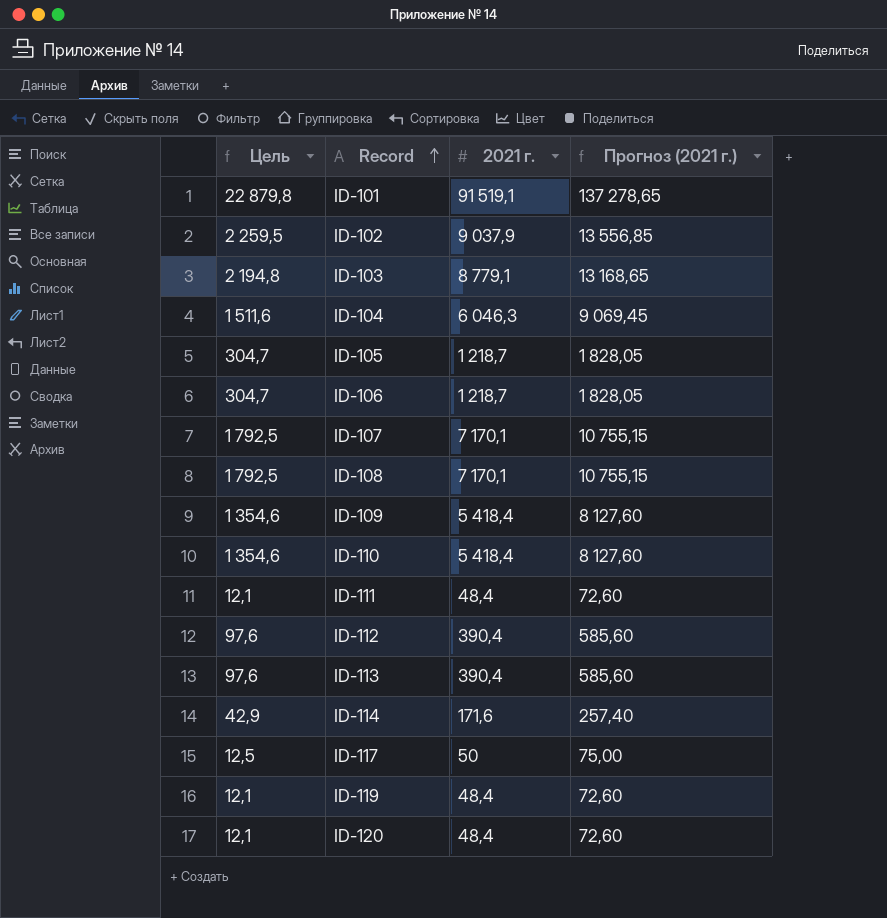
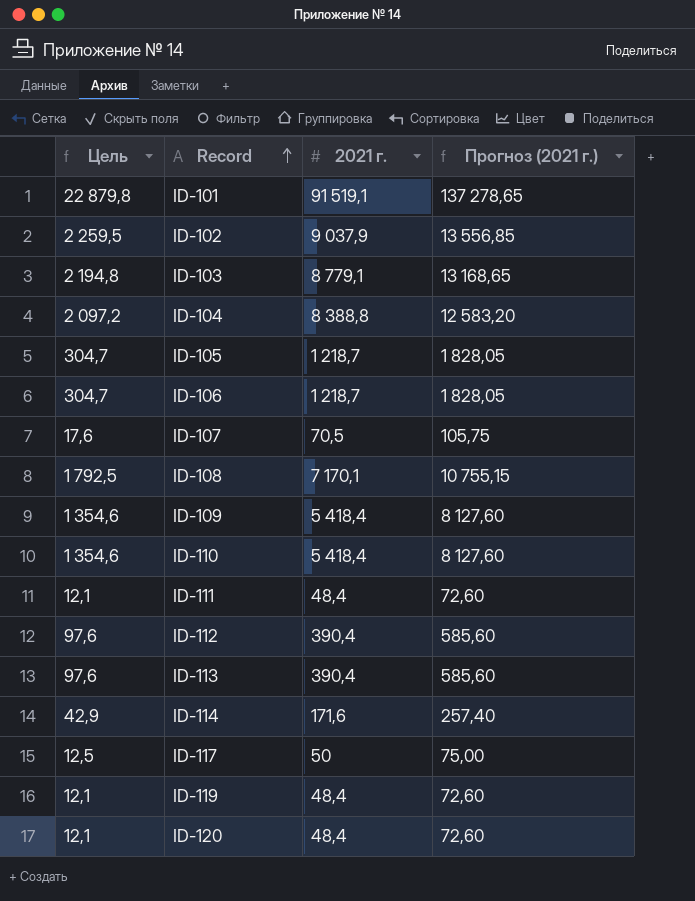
ID-104 | Цель: 1 511,6 -> 2 097,2
ID-104 | 2021 г.: 6 046,3 -> 8 388,8
ID-104 | Прогноз (2021 г.): 9 069,45 -> 12 583,20
ID-107 | Цель: 1 792,5 -> 17,6
ID-107 | 2021 г.: 7 170,1 -> 70,5
ID-107 | Прогноз (2021 г.): 10 755,15 -> 105,75

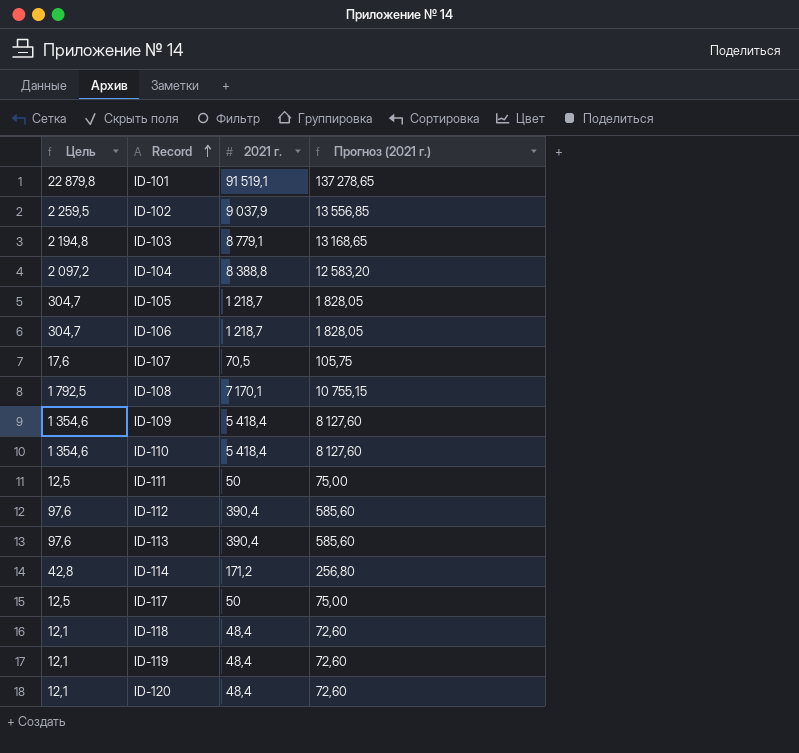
ID-111 | Цель: 12,1 -> 12,5
ID-111 | 2021 г.: 48,4 -> 50
ID-111 | Прогноз (2021 г.): 72,60 -> 75,00
ID-114 | Цель: 42,9 -> 42,8
ID-114 | 2021 г.: 171,6 -> 171,2
ID-114 | Прогноз (2021 г.): 257,40 -> 256,80
row ID-118: none -> 12,1 | 48,4 | 72,60

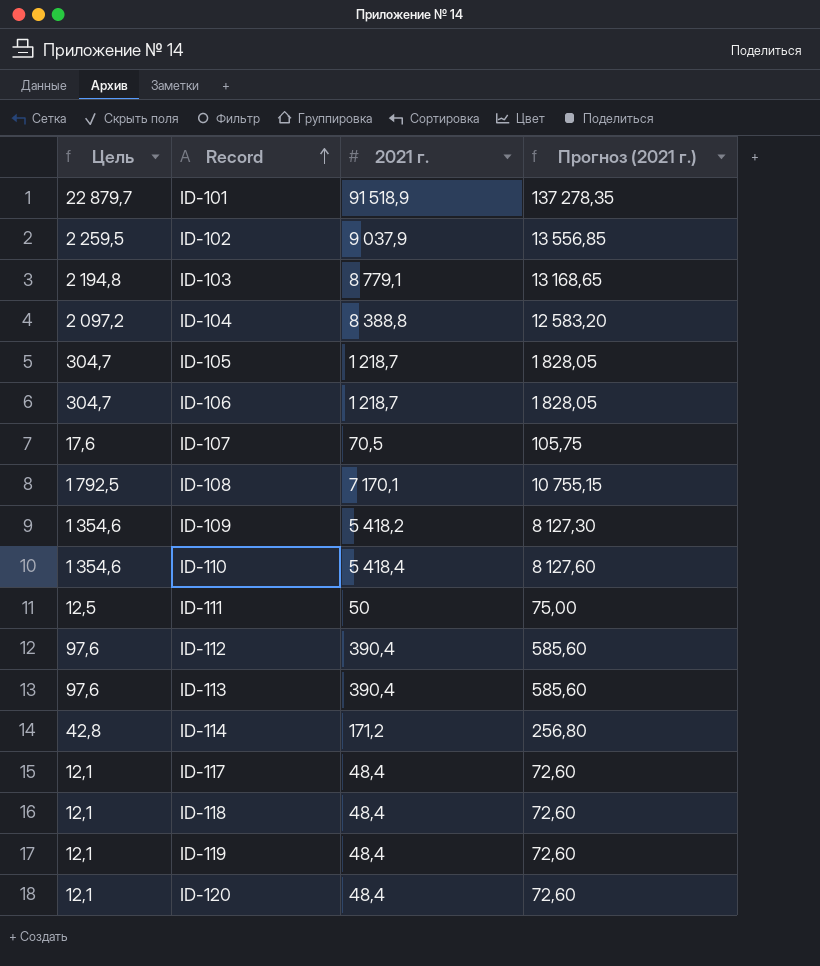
ID-101 | Цель: 22 879,8 -> 22 879,7
ID-101 | 2021 г.: 91 519,1 -> 91 518,9
ID-101 | Прогноз (2021 г.): 137 278,65 -> 137 278,35
ID-109 | 2021 г.: 5 418,4 -> 5 418,2
ID-109 | Прогноз (2021 г.): 8 127,60 -> 8 127,30
ID-117 | Цель: 12,5 -> 12,1
ID-117 | 2021 г.: 50 -> 48,4
ID-117 | Прогноз (2021 г.): 75,00 -> 72,60

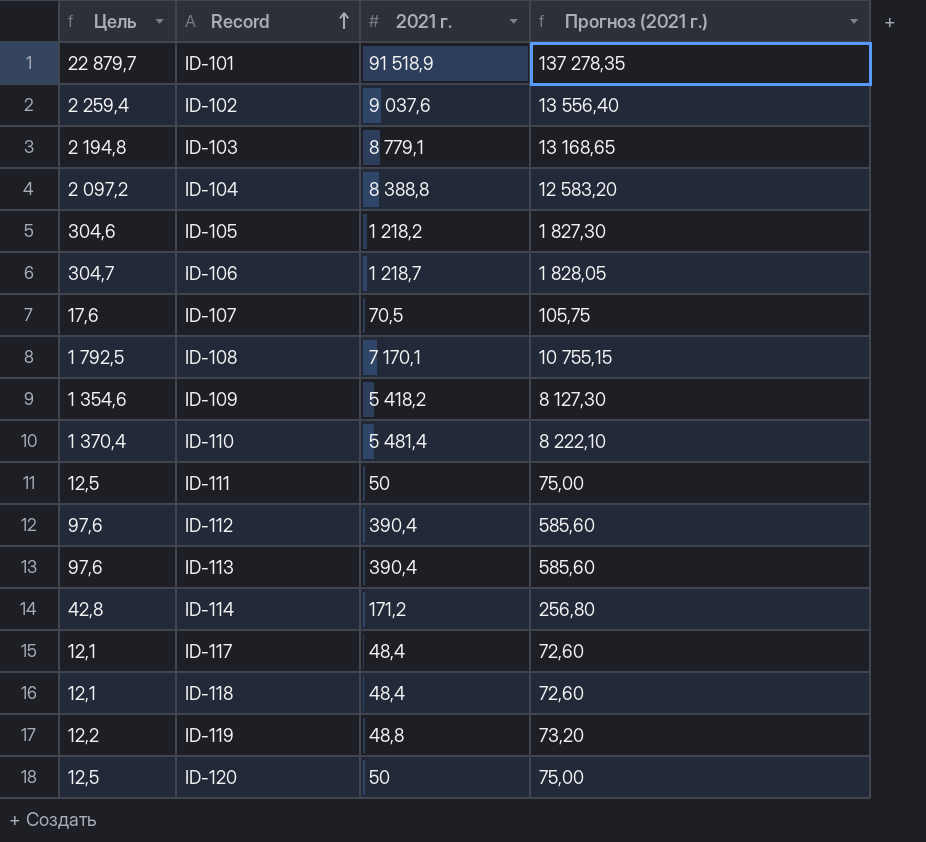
ID-102 | Цель: 2 259,5 -> 2 259,4
ID-102 | 2021 г.: 9 037,9 -> 9 037,6
ID-102 | Прогноз (2021 г.): 13 556,85 -> 13 556,40
ID-105 | Цель: 304,7 -> 304,6
ID-105 | 2021 г.: 1 218,7 -> 1 218,2
ID-105 | Прогноз (2021 г.): 1 828,05 -> 1 827,30
ID-110 | Цель: 1 354,6 -> 1 370,4
ID-110 | 2021 г.: 5 418,4 -> 5 481,4
ID-110 | Прогноз (2021 г.): 8 127,60 -> 8 222,10
ID-119 | Цель: 12,1 -> 12,2
ID-119 | 2021 г.: 48,4 -> 48,8
ID-119 | Прогноз (2021 г.): 72,60 -> 73,20
ID-120 | Цель: 12,1 -> 12,5
ID-120 | 2021 г.: 48,4 -> 50
ID-120 | Прогноз (2021 г.): 72,60 -> 75,00

